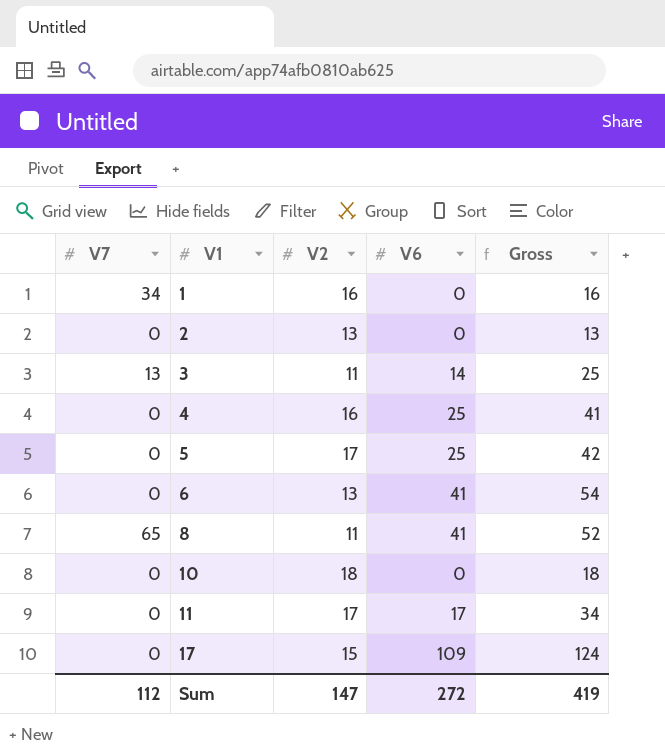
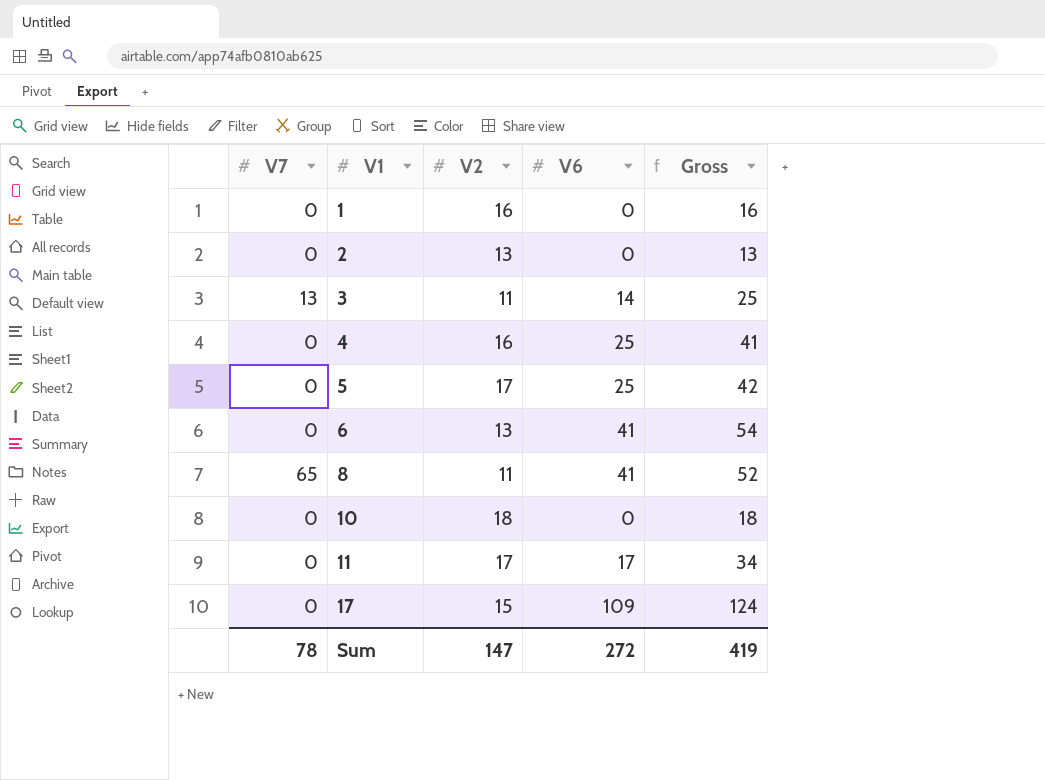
1 | V7: 34 -> 0
Sum | V7: 112 -> 78

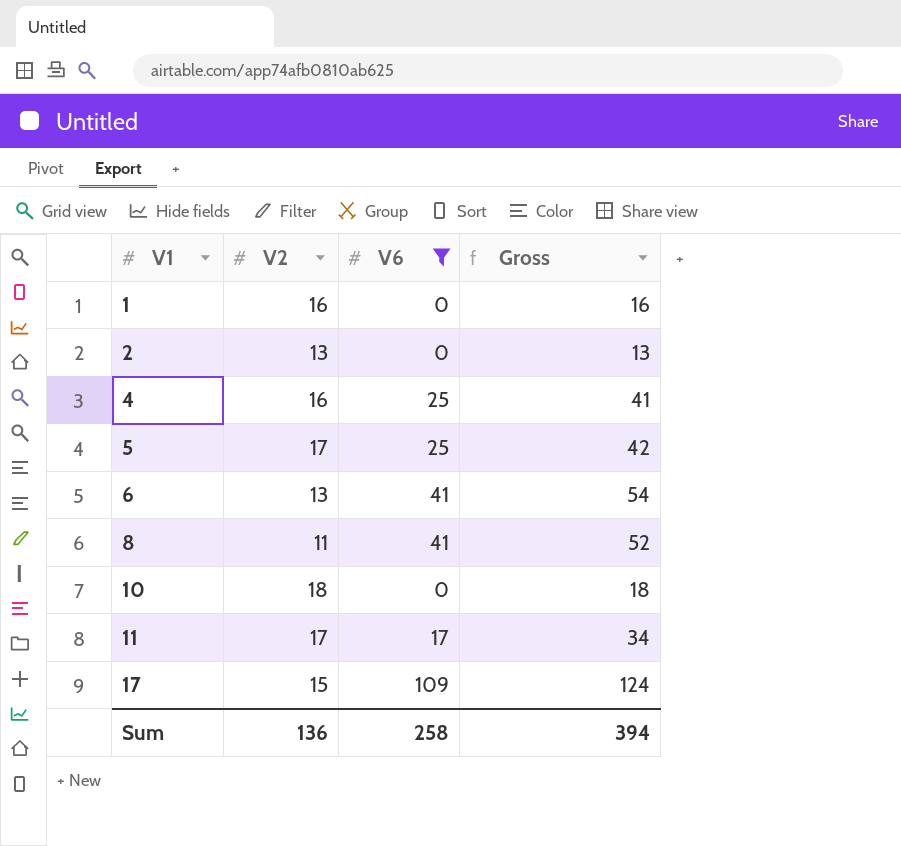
filter: none -> V6 != 14
column V7 | position: 1 -> none
Sum | V2: 147 -> 136
Sum | V6: 272 -> 258
Sum | Gross: 419 -> 394

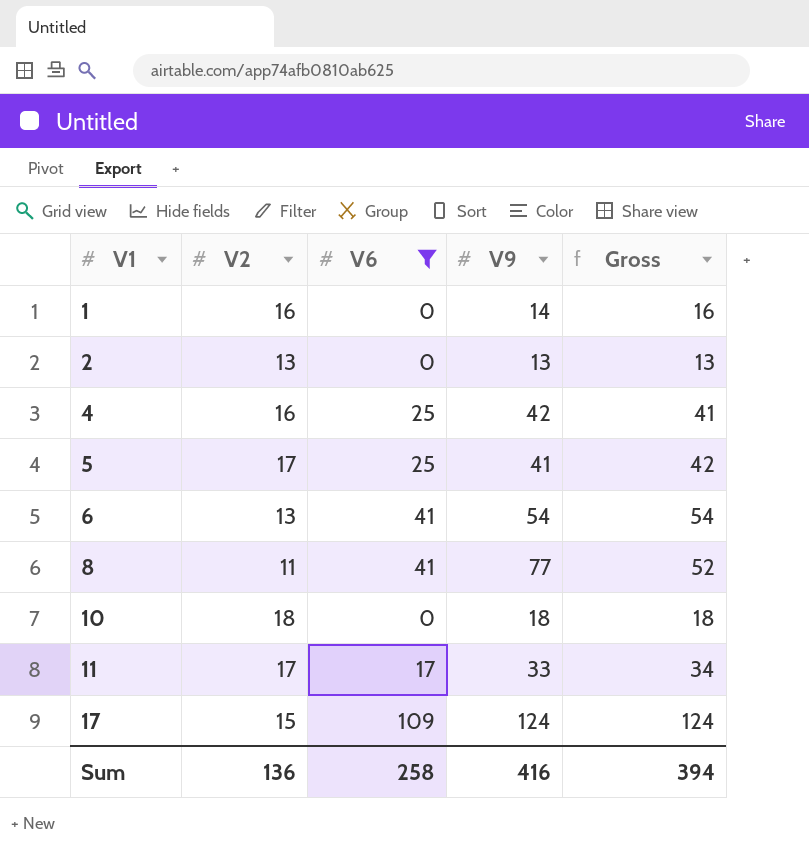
column V9 | position: none -> 4

